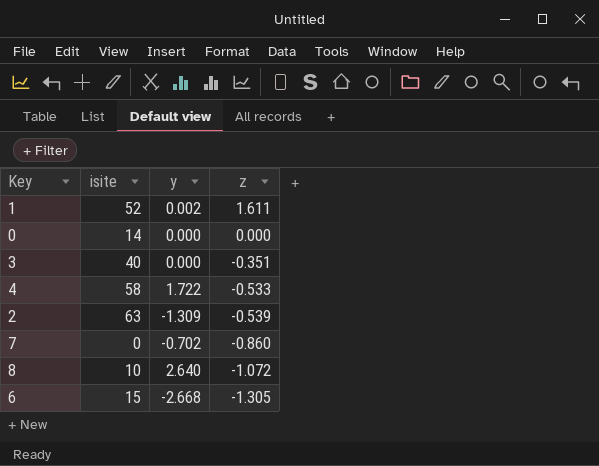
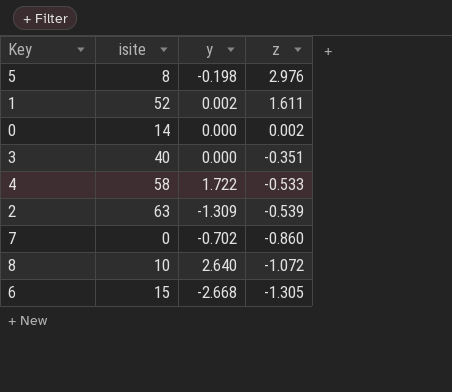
row 5: none -> 8 | -0.198 | 2.976
0 | z: 0.000 -> 0.002

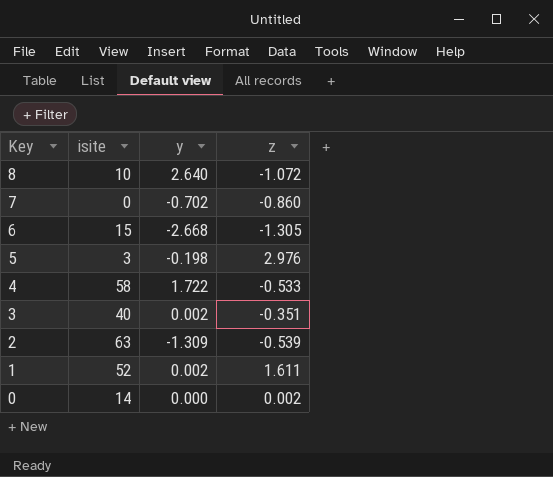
row order: z descending -> Key descending
5 | isite: 8 -> 3
3 | y: 0.000 -> 0.002

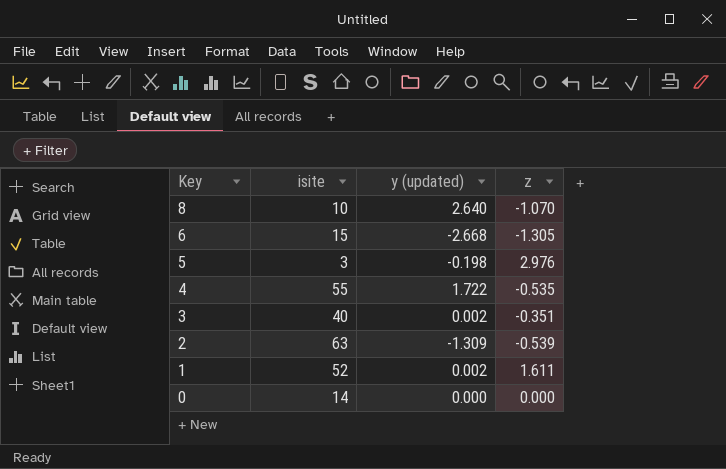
column name: y -> y (updated)
row 7: 0 | -0.702 | -0.860 -> none
8 | z: -1.072 -> -1.070
4 | isite: 58 -> 55
4 | z: -0.533 -> -0.535
0 | z: 0.002 -> 0.000

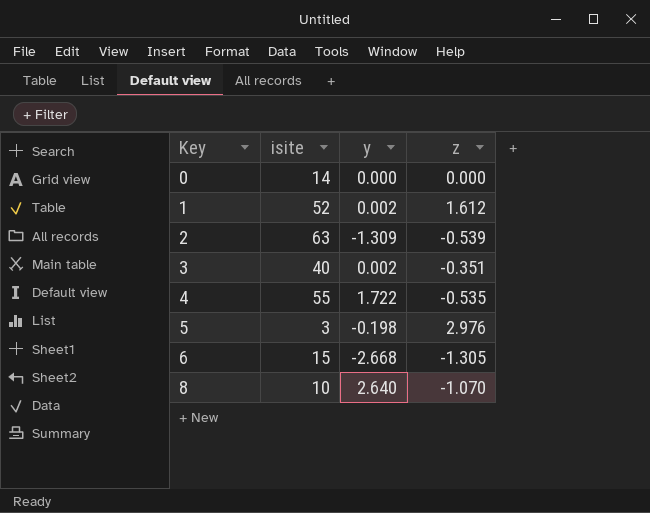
row order: Key descending -> Key ascending
column name: y (updated) -> y
1 | z: 1.611 -> 1.612

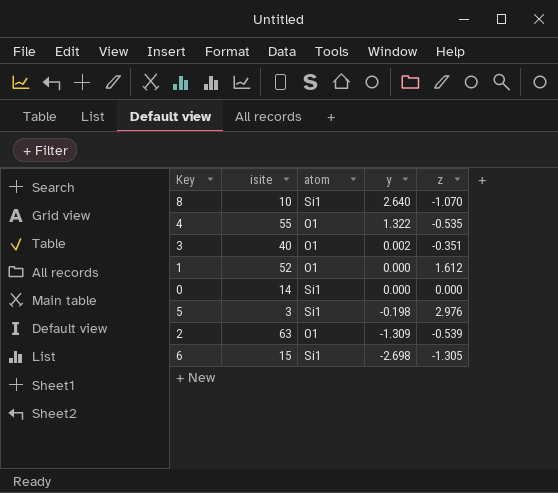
row order: Key ascending -> y descending
column atom | position: none -> 3
4 | y: 1.722 -> 1.322
1 | y: 0.002 -> 0.000
6 | y: -2.668 -> -2.698

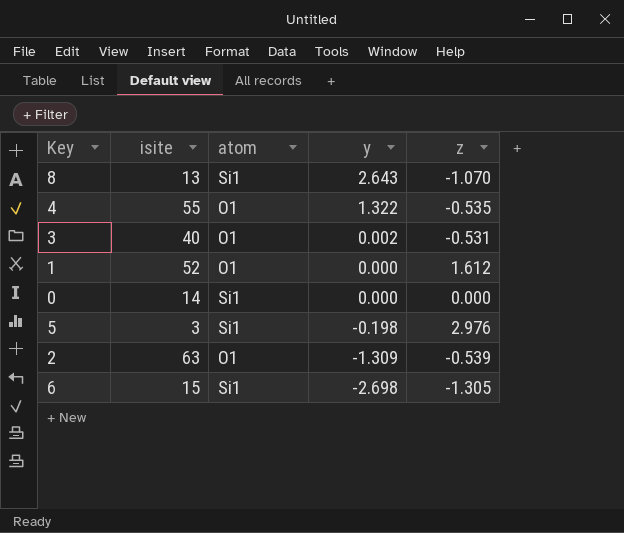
8 | isite: 10 -> 13
8 | y: 2.640 -> 2.643
3 | z: -0.351 -> -0.531

